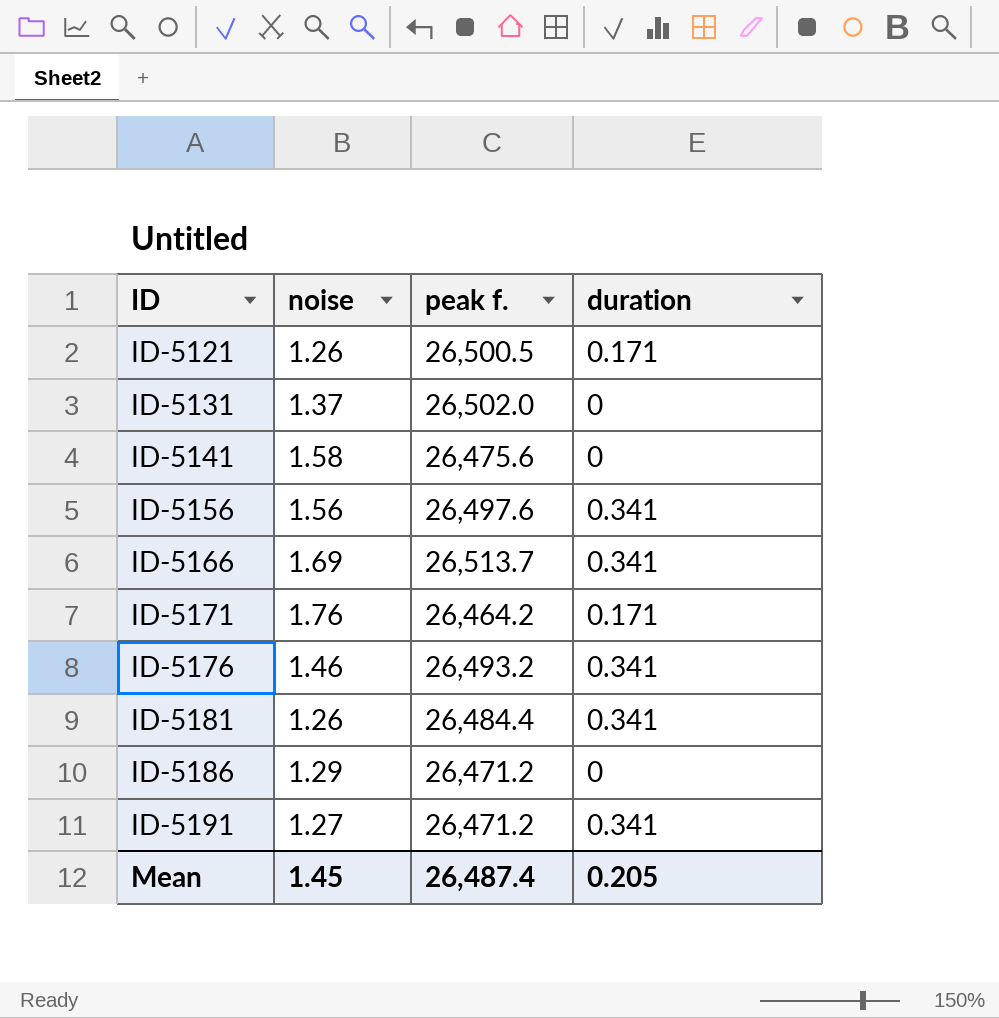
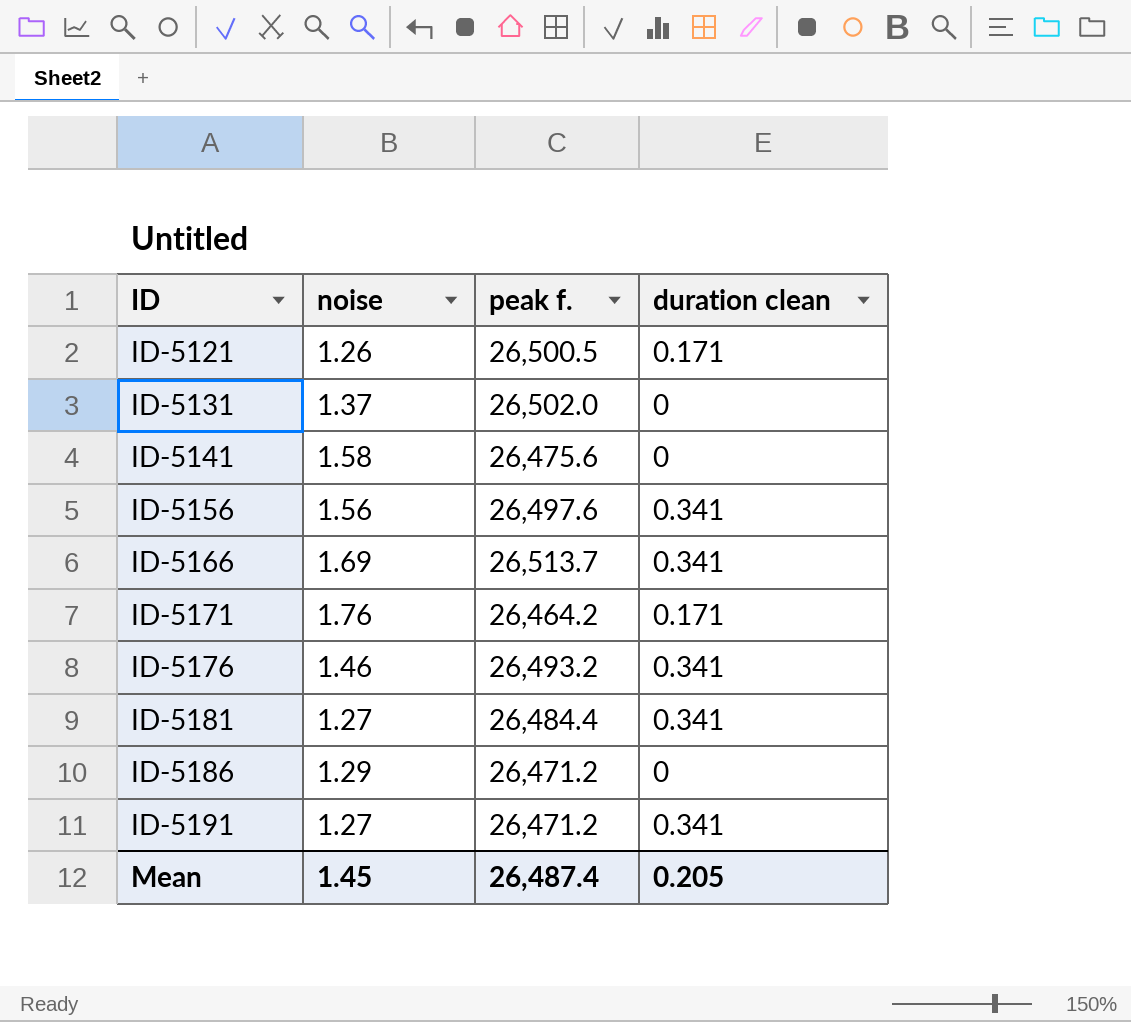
column name: duration -> duration clean
ID-5181 | noise: 1.26 -> 1.27

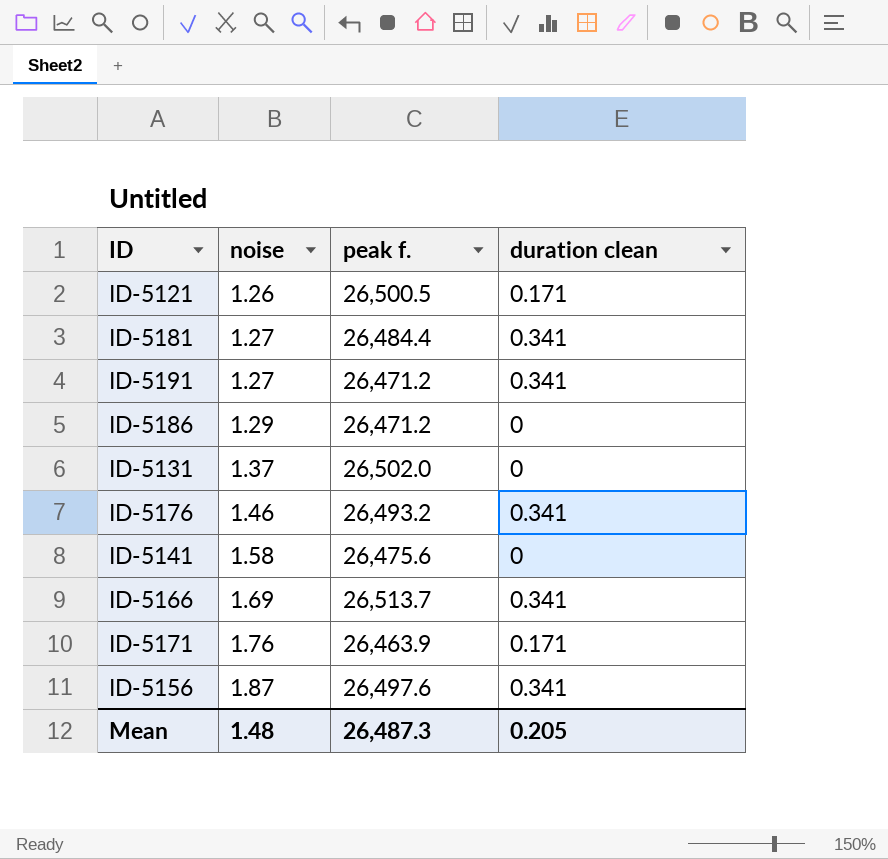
row order: ID ascending -> noise ascending
ID-5171 | peak f.: 26,464.2 -> 26,463.9
ID-5156 | noise: 1.56 -> 1.87
Mean | noise: 1.45 -> 1.48
Mean | peak f.: 26,487.4 -> 26,487.3

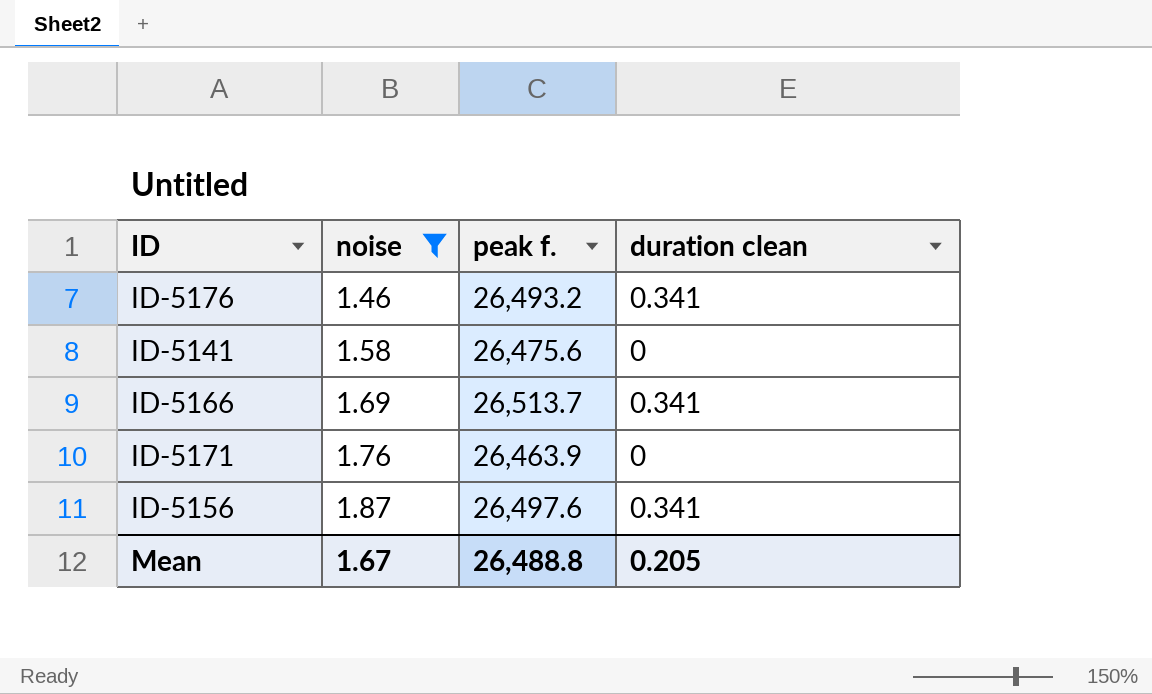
filter: none -> noise >= 1.46
ID-5171 | duration clean: 0.171 -> 0
Mean | noise: 1.48 -> 1.67
Mean | peak f.: 26,487.3 -> 26,488.8

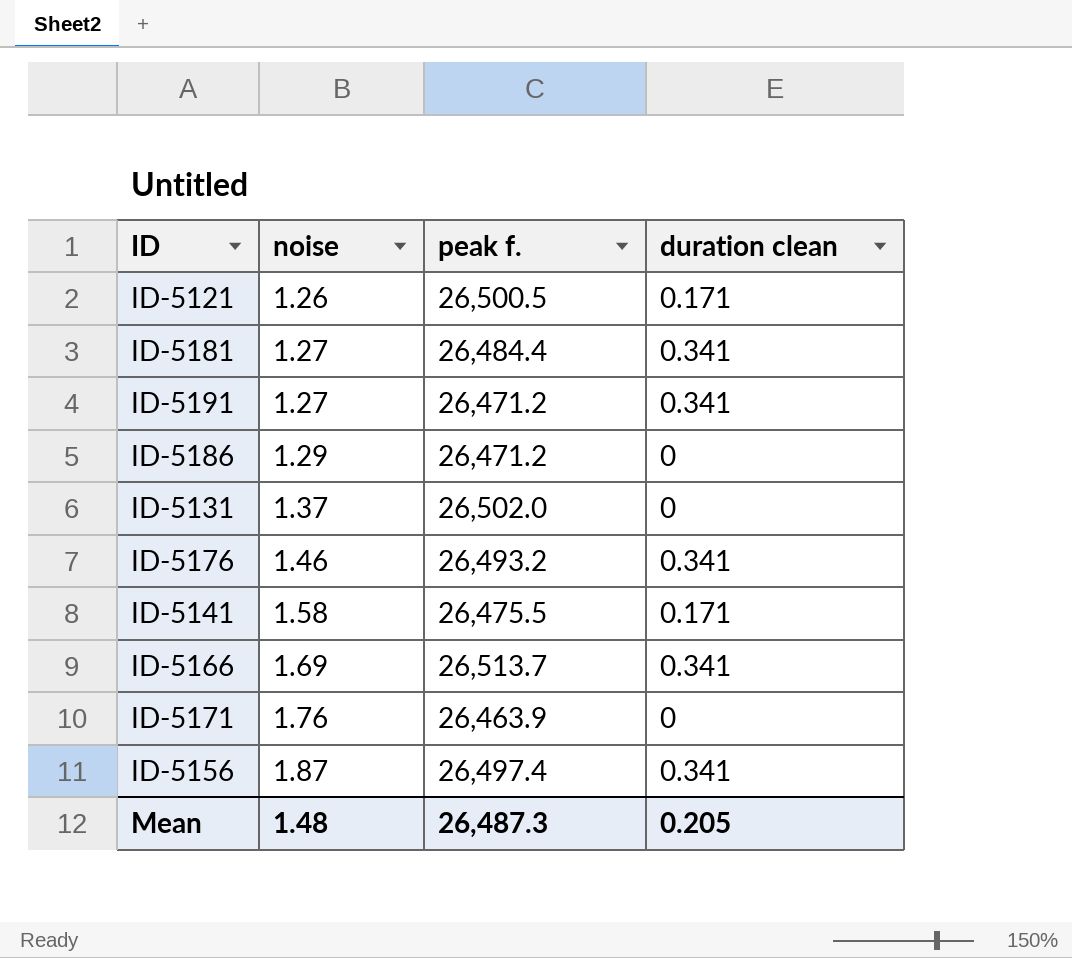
filter: noise >= 1.46 -> none
ID-5141 | peak f.: 26,475.6 -> 26,475.5
ID-5141 | duration clean: 0 -> 0.171
ID-5156 | peak f.: 26,497.6 -> 26,497.4
Mean | noise: 1.67 -> 1.48
Mean | peak f.: 26,488.8 -> 26,487.3

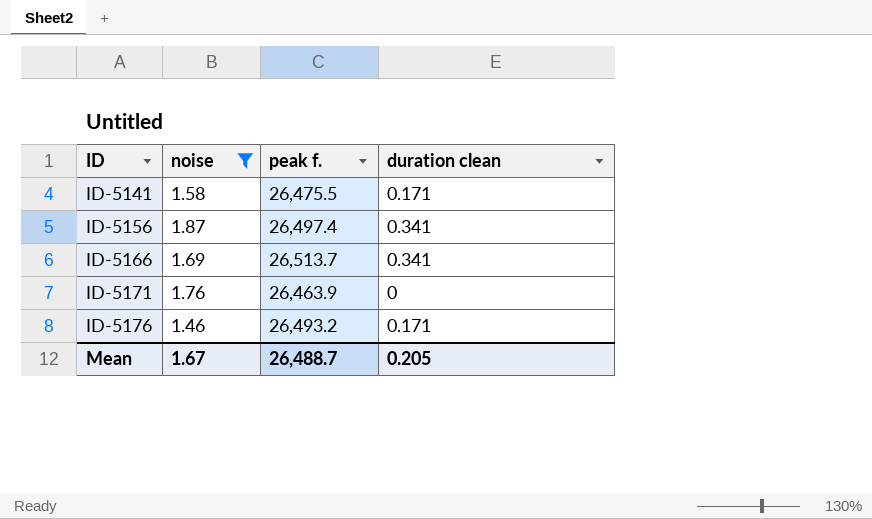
filter: none -> noise >= 1.46
row order: noise ascending -> ID ascending
ID-5176 | duration clean: 0.341 -> 0.171
Mean | noise: 1.48 -> 1.67
Mean | peak f.: 26,487.3 -> 26,488.7

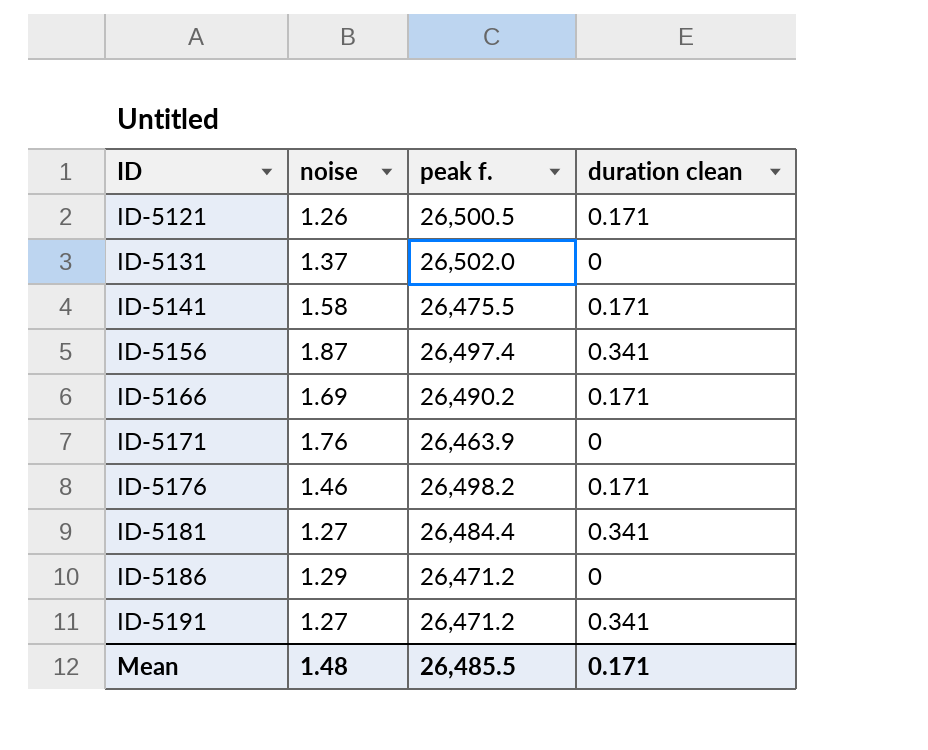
filter: noise >= 1.46 -> none
ID-5166 | peak f.: 26,513.7 -> 26,490.2
ID-5166 | duration clean: 0.341 -> 0.171
ID-5176 | peak f.: 26,493.2 -> 26,498.2
Mean | noise: 1.67 -> 1.48
Mean | peak f.: 26,488.7 -> 26,485.5
Mean | duration clean: 0.205 -> 0.171

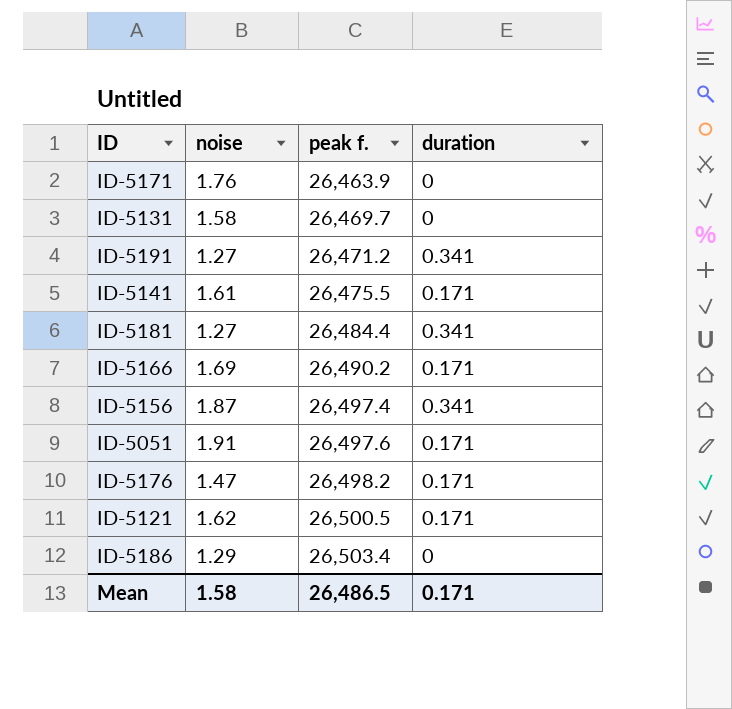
row order: ID ascending -> peak f. ascending
column name: duration clean -> duration
ID-5131 | noise: 1.37 -> 1.58
ID-5131 | peak f.: 26,502.0 -> 26,469.7
ID-5141 | noise: 1.58 -> 1.61
row ID-5051: none -> 1.91 | 26,497.6 | 0.171
ID-5176 | noise: 1.46 -> 1.47
ID-5121 | noise: 1.26 -> 1.62
ID-5186 | peak f.: 26,471.2 -> 26,503.4
Mean | noise: 1.48 -> 1.58
Mean | peak f.: 26,485.5 -> 26,486.5

